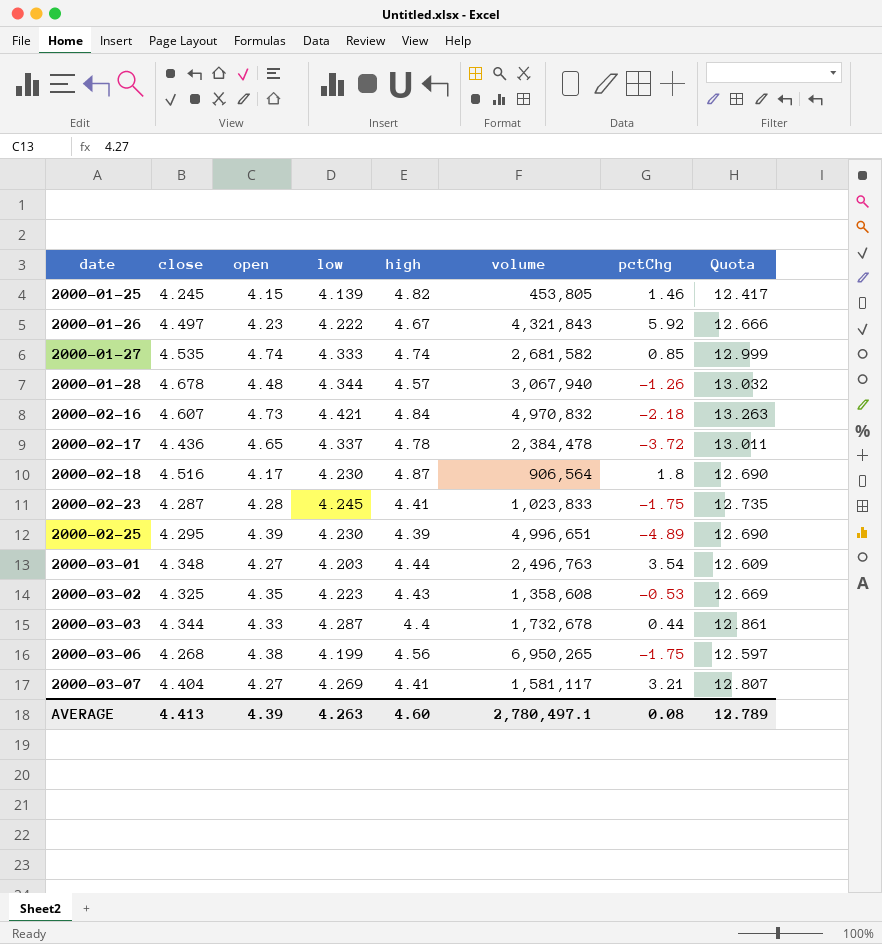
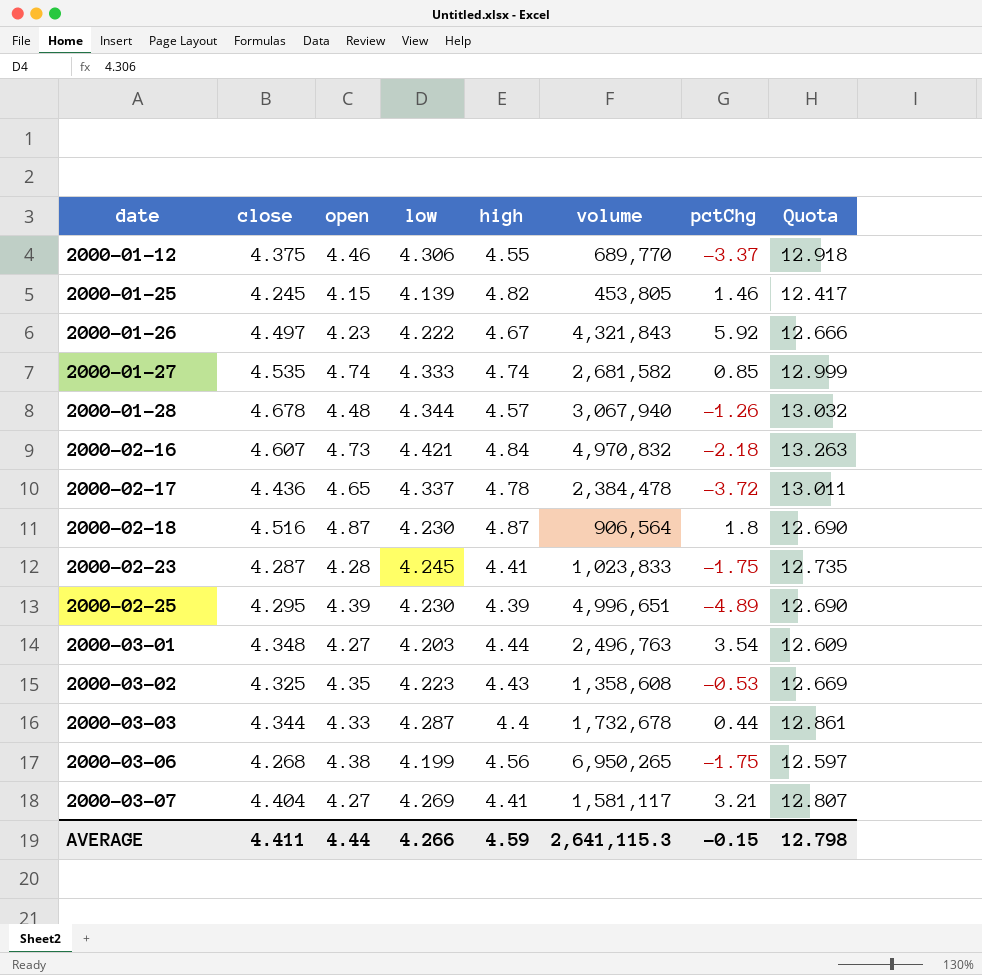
row 2000-01-12: none -> 4.375 | 4.46 | 4.306 | 4.55 | 689,770 | -3.37 | 12.918
2000-02-18 | open: 4.17 -> 4.87
AVERAGE | close: 4.413 -> 4.411
AVERAGE | open: 4.39 -> 4.44
AVERAGE | low: 4.263 -> 4.266
AVERAGE | high: 4.60 -> 4.59
AVERAGE | volume: 2,780,497.1 -> 2,641,115.3
AVERAGE | pctChg: 0.08 -> -0.15
AVERAGE | Quota: 12.789 -> 12.798

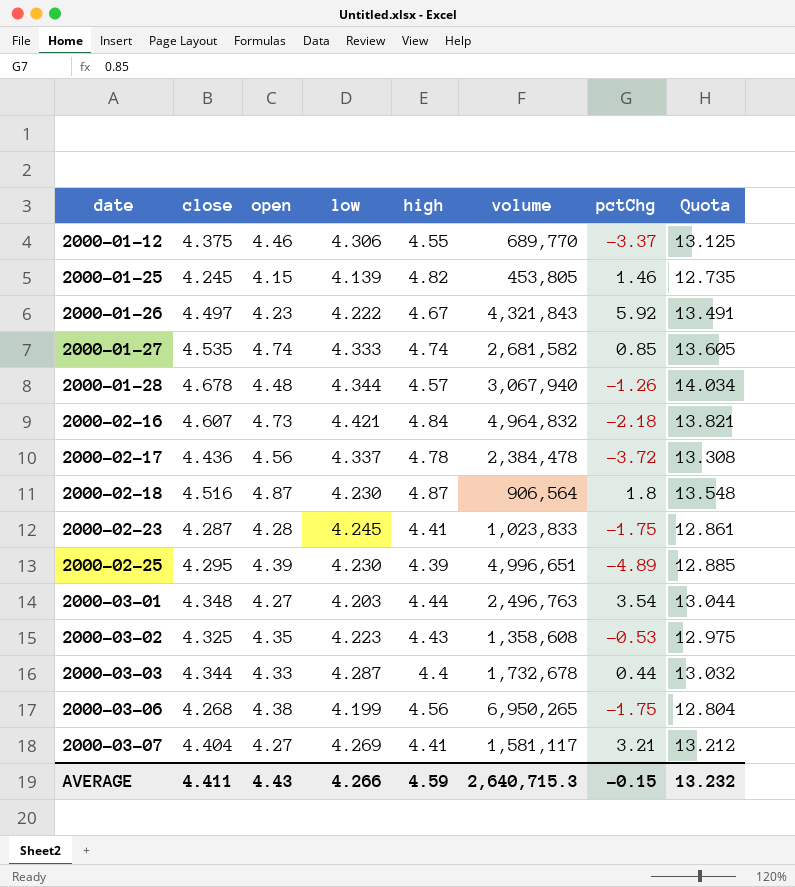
column Quota | formula: [low] * 3 -> [close] * 3
2000-02-16 | volume: 4,970,832 -> 4,964,832
2000-02-17 | open: 4.65 -> 4.56
AVERAGE | open: 4.44 -> 4.43
AVERAGE | volume: 2,641,115.3 -> 2,640,715.3
AVERAGE | Quota: 12.798 -> 13.232

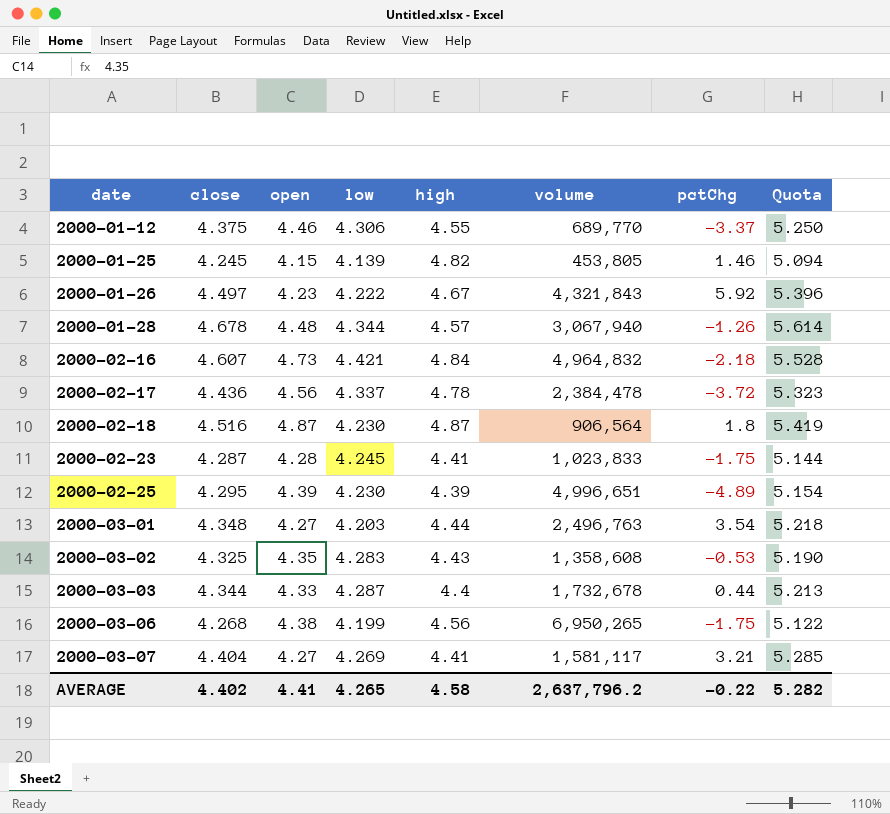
column Quota | formula: [close] * 3 -> [close] * 1.2
row 2000-01-27: 4.535 | 4.74 | 4.333 | 4.74 | 2,681,582 | 0.85 | 13.605 -> none
2000-03-02 | low: 4.223 -> 4.283
AVERAGE | close: 4.411 -> 4.402
AVERAGE | open: 4.43 -> 4.41
AVERAGE | low: 4.266 -> 4.265
AVERAGE | high: 4.59 -> 4.58
AVERAGE | volume: 2,640,715.3 -> 2,637,796.2
AVERAGE | pctChg: -0.15 -> -0.22
AVERAGE | Quota: 13.232 -> 5.282

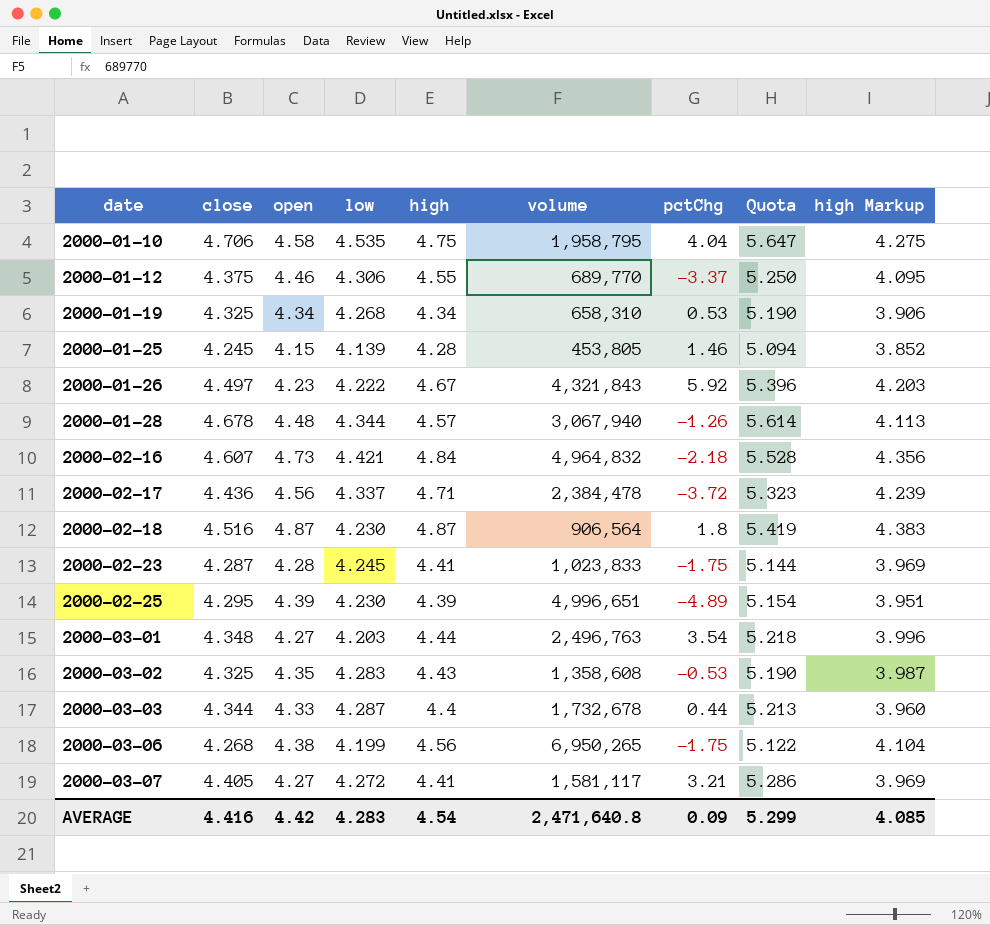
column high Markup | formula: none -> [high] * 0.9
row 2000-01-10: none -> 4.706 | 4.58 | 4.535 | 4.75 | 1,958,795 | 4.04 | 5.647 | 4.275
row 2000-01-19: none -> 4.325 | 4.34 | 4.268 | 4.34 | 658,310 | 0.53 | 5.190 | 3.906
2000-01-25 | high: 4.82 -> 4.28
2000-02-17 | high: 4.78 -> 4.71
2000-03-07 | close: 4.404 -> 4.405
2000-03-07 | low: 4.269 -> 4.272
2000-03-07 | Quota: 5.285 -> 5.286
AVERAGE | close: 4.402 -> 4.416
AVERAGE | open: 4.41 -> 4.42
AVERAGE | low: 4.265 -> 4.283
AVERAGE | high: 4.58 -> 4.54
AVERAGE | volume: 2,637,796.2 -> 2,471,640.8
AVERAGE | pctChg: -0.22 -> 0.09
AVERAGE | Quota: 5.282 -> 5.299

